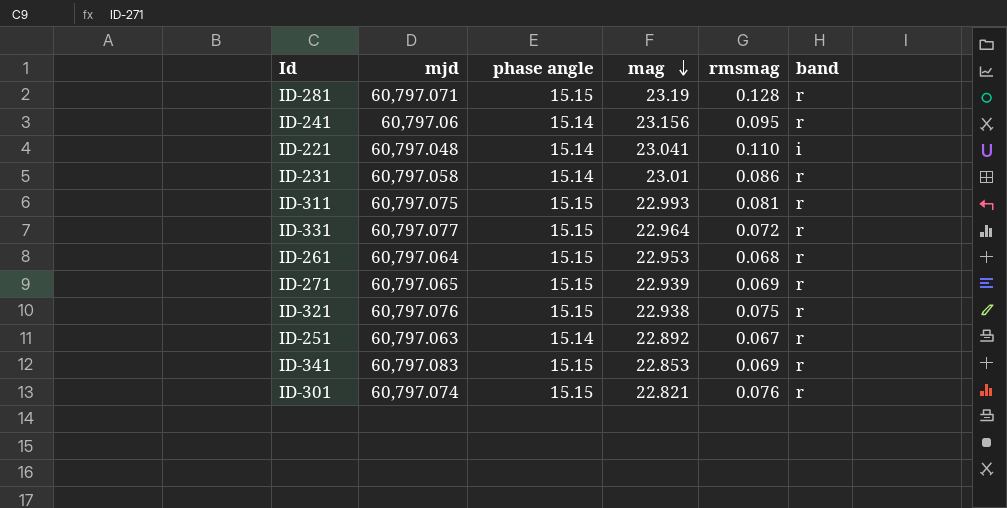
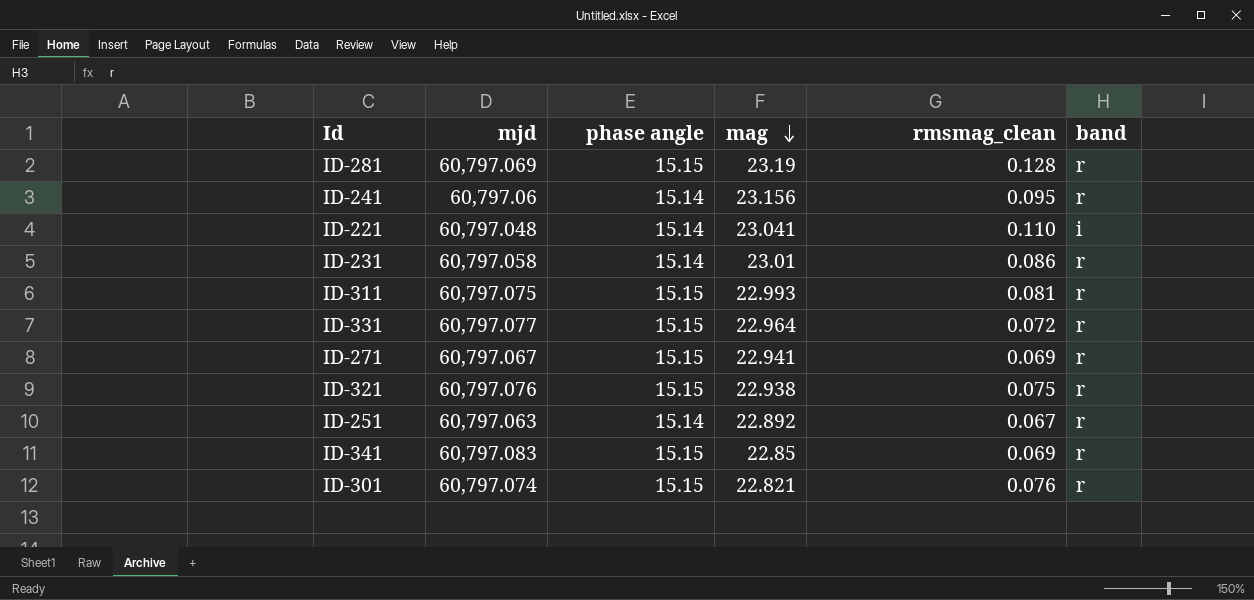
column name: rmsmag -> rmsmag_clean
row ID-261: 60,797.064 | 15.15 | 22.953 | 0.068 | r -> none
ID-281 | mjd: 60,797.071 -> 60,797.069
ID-271 | mjd: 60,797.065 -> 60,797.067
ID-271 | mag: 22.939 -> 22.941
ID-341 | mag: 22.853 -> 22.85

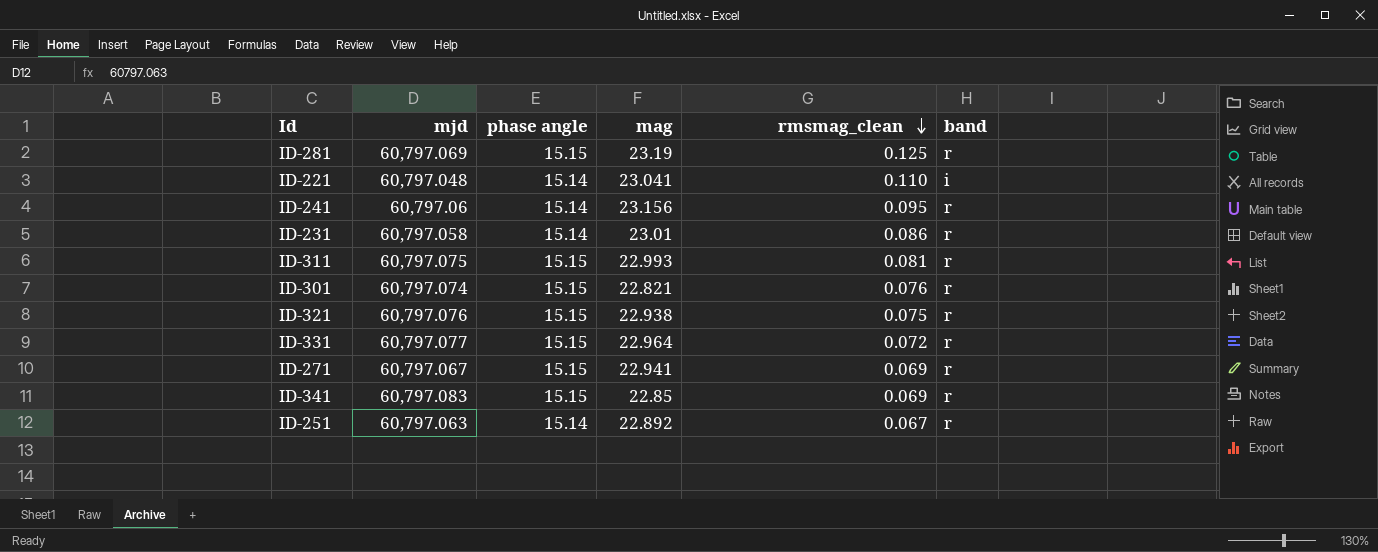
row order: mag descending -> rmsmag_clean descending
ID-281 | rmsmag_clean: 0.128 -> 0.125

